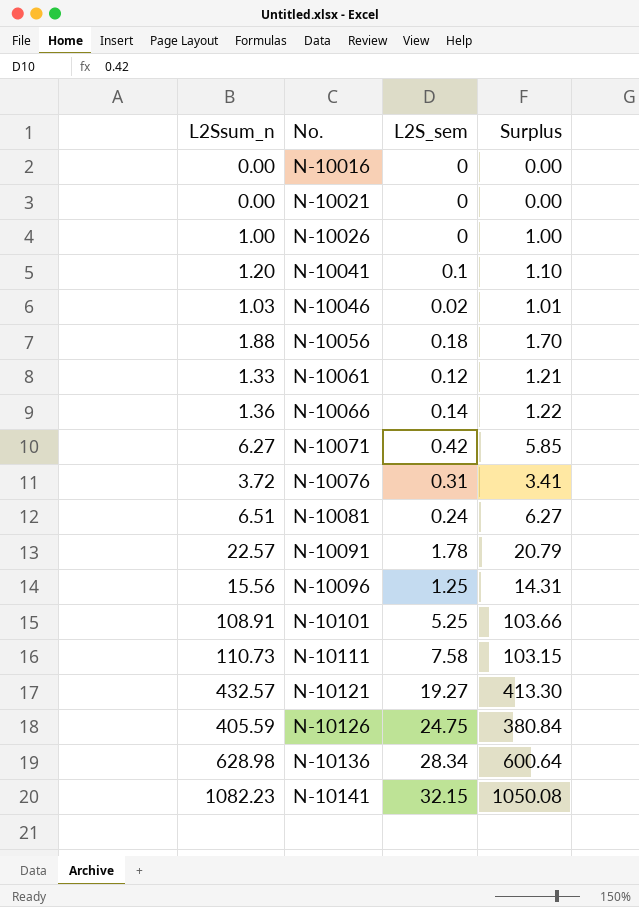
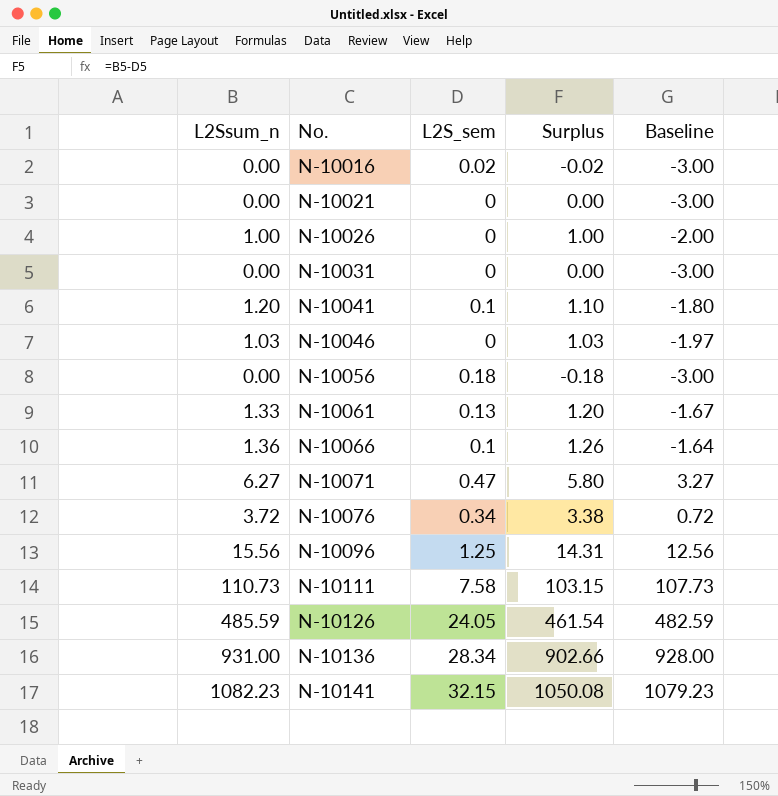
column Baseline | formula: none -> [L2Ssum_n] - 3
row N-10081: 6.51 | 0.24 | 6.27 -> none
row N-10091: 22.57 | 1.78 | 20.79 -> none
row N-10101: 108.91 | 5.25 | 103.66 -> none
row N-10121: 432.57 | 19.27 | 413.30 -> none
N-10016 | L2S_sem: 0 -> 0.02
N-10016 | Surplus: 0.00 -> -0.02
row N-10031: none -> 0.00 | 0 | 0.00 | -3.00
N-10046 | L2S_sem: 0.02 -> 0
N-10046 | Surplus: 1.01 -> 1.03
N-10056 | L2Ssum_n: 1.88 -> 0.00
N-10056 | Surplus: 1.70 -> -0.18
N-10061 | L2S_sem: 0.12 -> 0.13
N-10061 | Surplus: 1.21 -> 1.20
N-10066 | L2S_sem: 0.14 -> 0.1
N-10066 | Surplus: 1.22 -> 1.26
N-10071 | L2S_sem: 0.42 -> 0.47
N-10071 | Surplus: 5.85 -> 5.80
N-10076 | L2S_sem: 0.31 -> 0.34
N-10076 | Surplus: 3.41 -> 3.38
N-10126 | L2Ssum_n: 405.59 -> 485.59
N-10126 | L2S_sem: 24.75 -> 24.05
N-10126 | Surplus: 380.84 -> 461.54
N-10136 | L2Ssum_n: 628.98 -> 931.00
N-10136 | Surplus: 600.64 -> 902.66

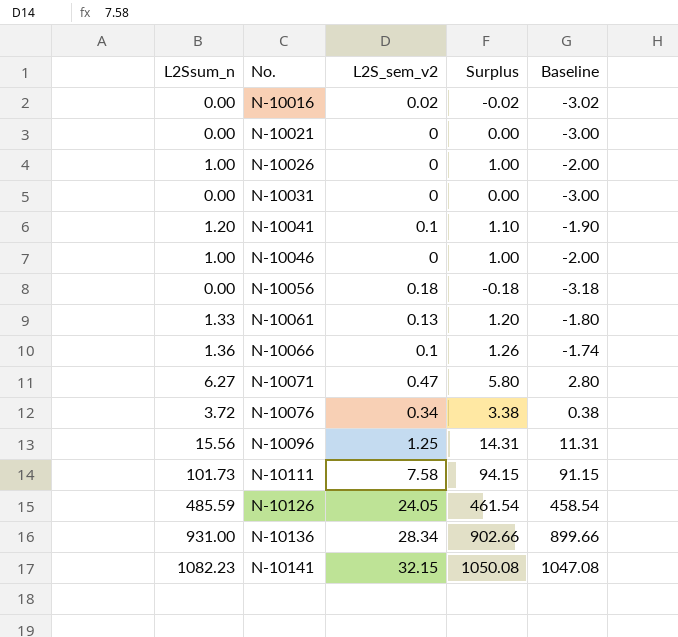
column name: L2S_sem -> L2S_sem_v2
column Baseline | formula: [L2Ssum_n] - 3 -> [Surplus] - 3
N-10046 | L2Ssum_n: 1.03 -> 1.00
N-10046 | Surplus: 1.03 -> 1.00
N-10111 | L2Ssum_n: 110.73 -> 101.73
N-10111 | Surplus: 103.15 -> 94.15

